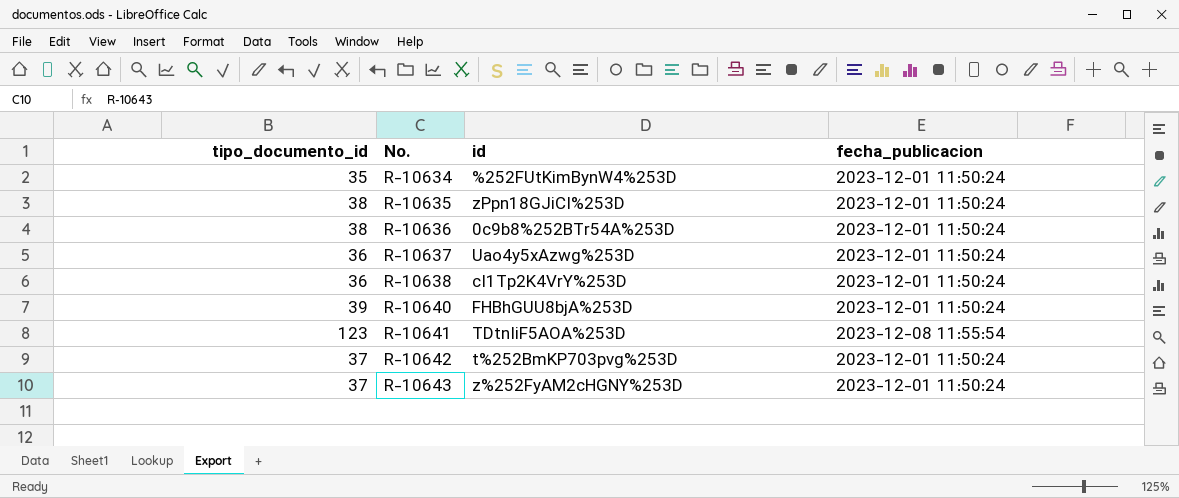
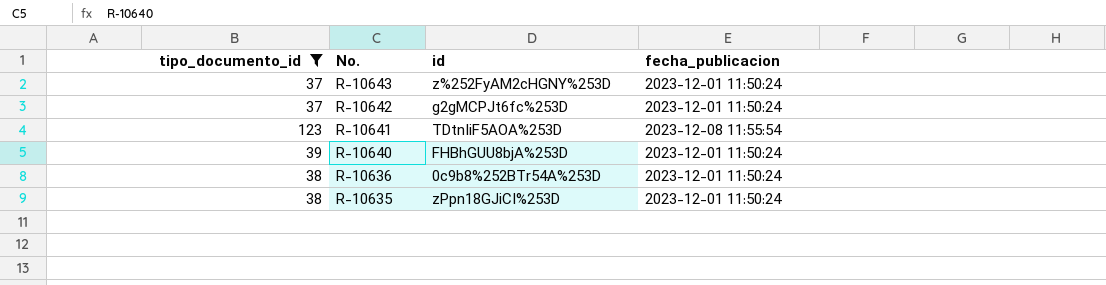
filter: none -> tipo_documento_id >= 37
row order: No. ascending -> No. descending
R-10642 | id: t%252BmKP703pvg%253D -> g2gMCPJt6fc%253D

